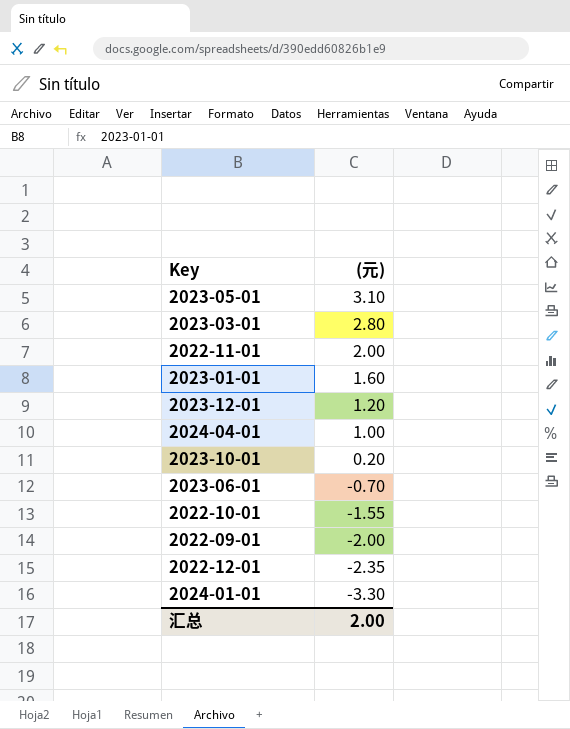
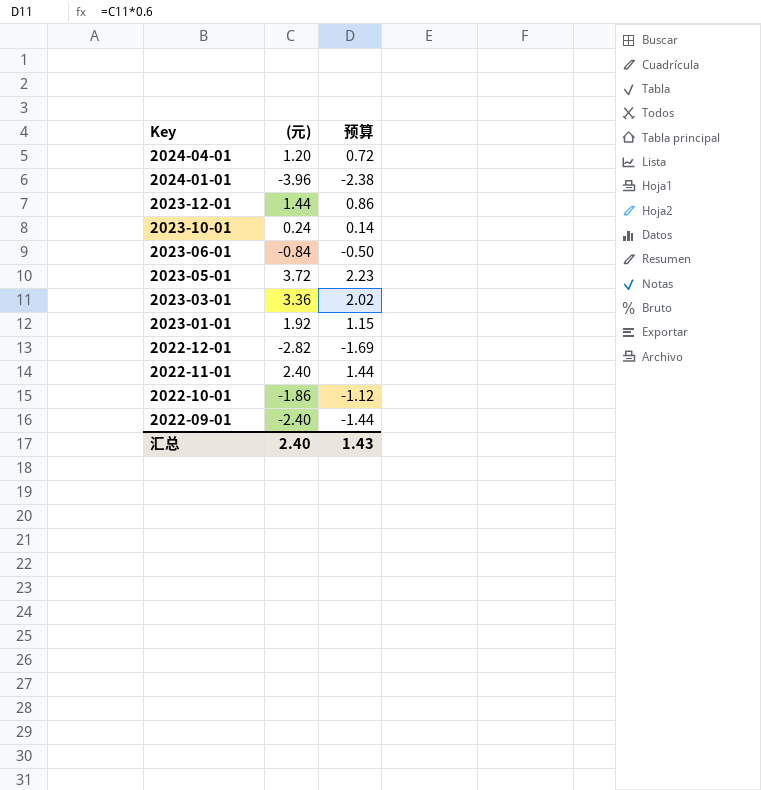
row order: (元) descending -> Key descending
column 预算 | formula: none -> [(元)] * 0.6
2024-04-01 | (元): 1.00 -> 1.20
2024-01-01 | (元): -3.30 -> -3.96
2023-12-01 | (元): 1.20 -> 1.44
2023-10-01 | (元): 0.20 -> 0.24
2023-06-01 | (元): -0.70 -> -0.84
2023-05-01 | (元): 3.10 -> 3.72
2023-03-01 | (元): 2.80 -> 3.36
2023-01-01 | (元): 1.60 -> 1.92
2022-12-01 | (元): -2.35 -> -2.82
2022-11-01 | (元): 2.00 -> 2.40
2022-10-01 | (元): -1.55 -> -1.86
2022-09-01 | (元): -2.00 -> -2.40
汇总 | (元): 2.00 -> 2.40

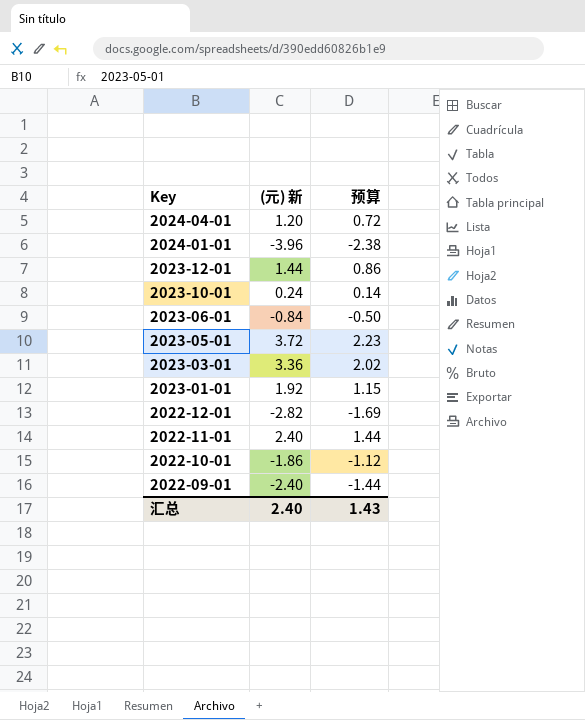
column name: (元) -> (元) 新

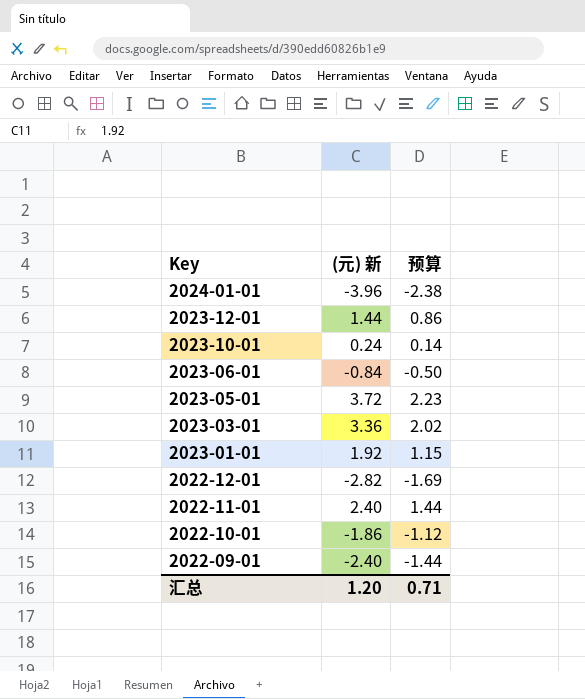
row 2024-04-01: 1.20 | 0.72 -> none
汇总 | (元) 新: 2.40 -> 1.20
汇总 | 预算: 1.43 -> 0.71

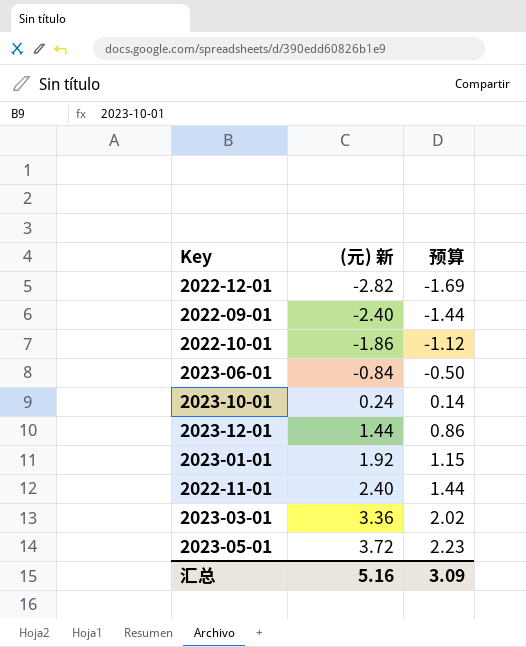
row order: Key descending -> (元) 新 ascending
row 2024-01-01: -3.96 | -2.38 -> none
汇总 | (元) 新: 1.20 -> 5.16
汇总 | 预算: 0.71 -> 3.09

